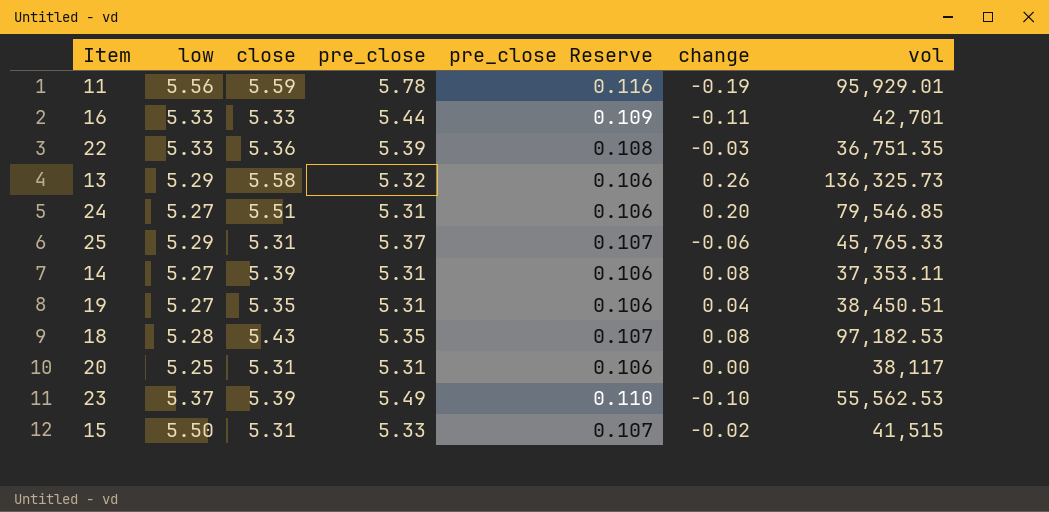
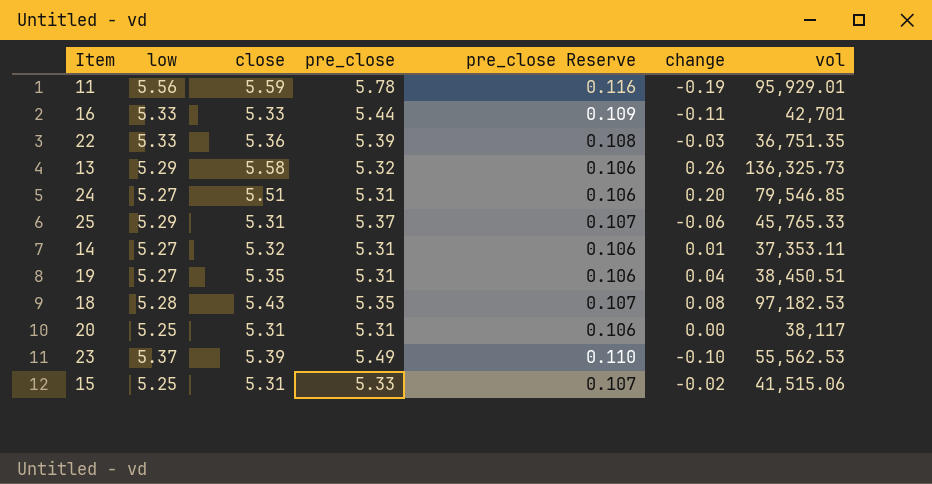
14 | close: 5.39 -> 5.32
14 | change: 0.08 -> 0.01
15 | low: 5.50 -> 5.25
15 | vol: 41,515 -> 41,515.06

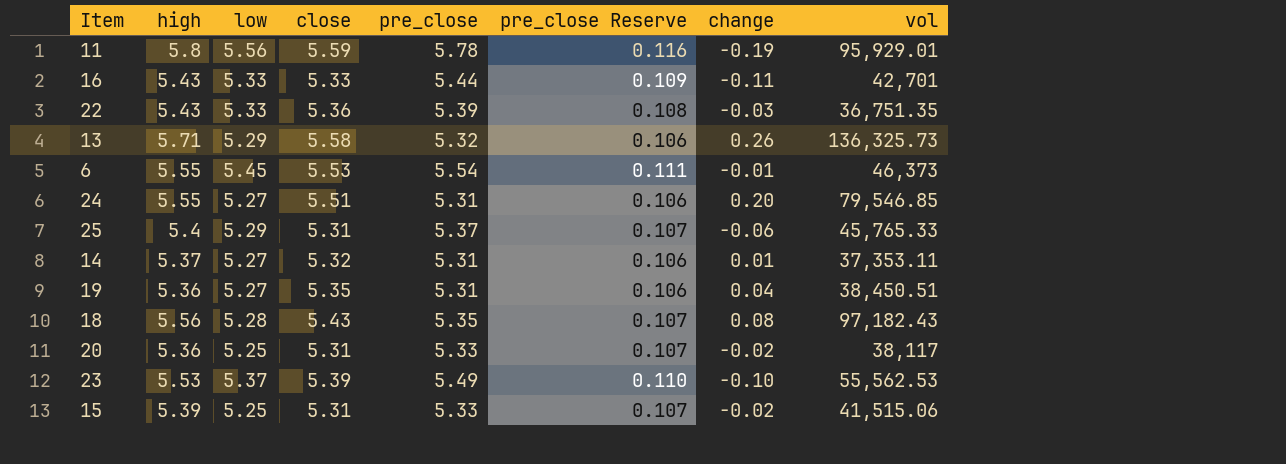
column high | position: none -> 2
row 6: none -> 5.55 | 5.45 | 5.53 | 5.54 | 0.111 | -0.01 | 46,373
18 | vol: 97,182.53 -> 97,182.43
20 | pre_close: 5.31 -> 5.33
20 | pre_close Reserve: 0.106 -> 0.107
20 | change: 0.00 -> -0.02

